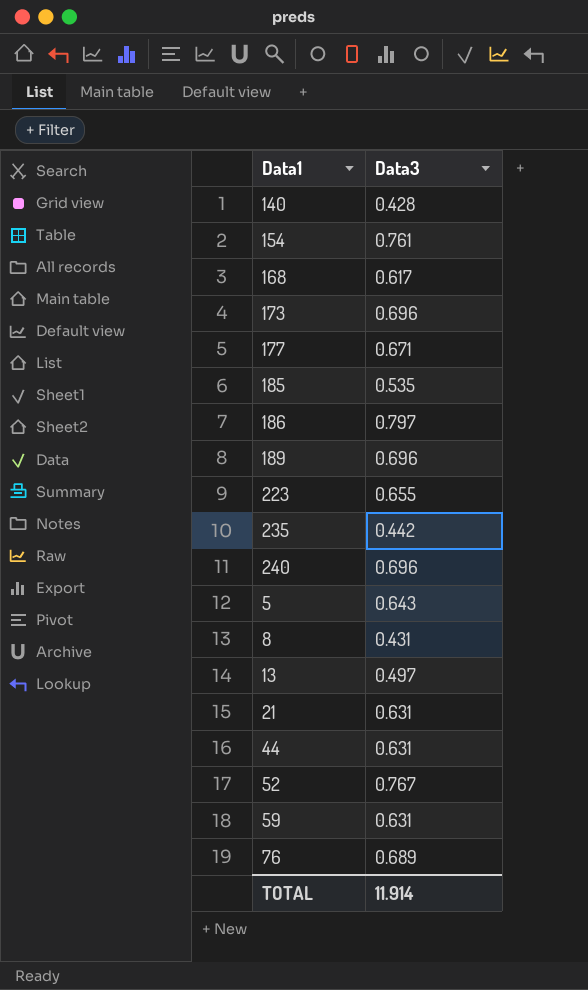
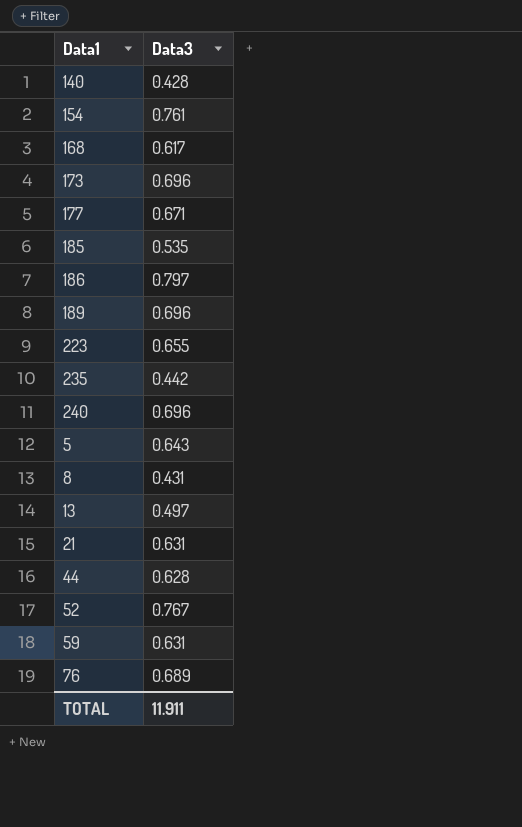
44 | Data3: 0.631 -> 0.628
TOTAL | Data3: 11.914 -> 11.911

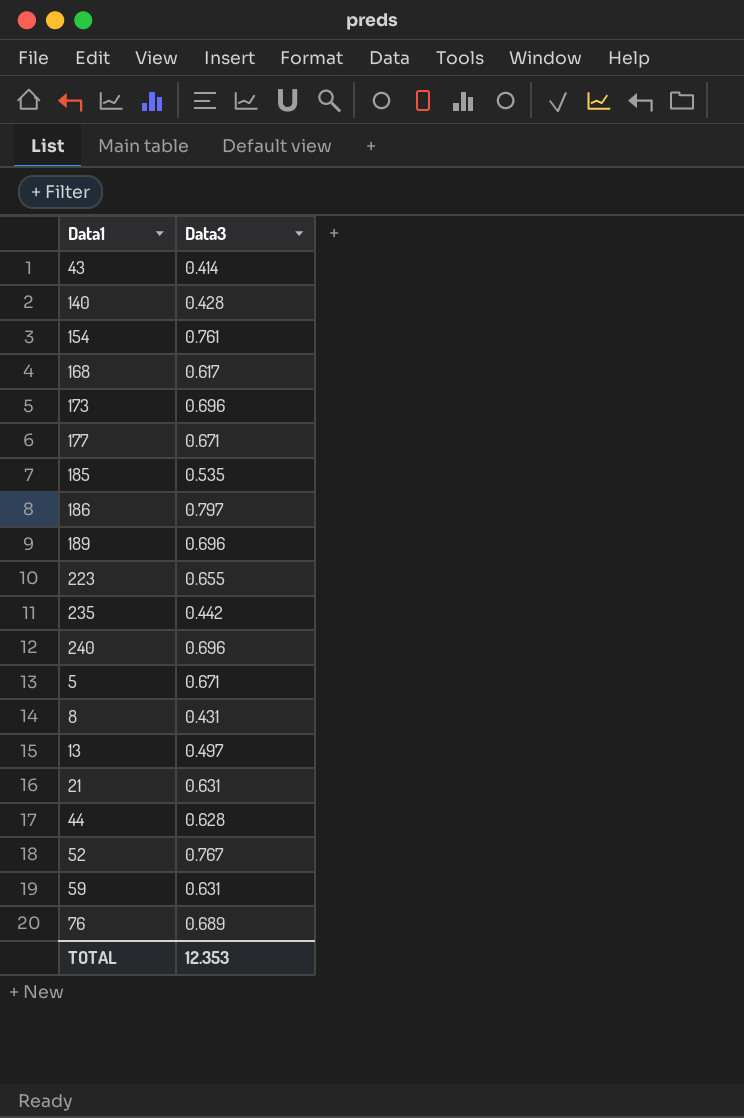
row 43: none -> 0.414
5 | Data3: 0.643 -> 0.671
TOTAL | Data3: 11.911 -> 12.353

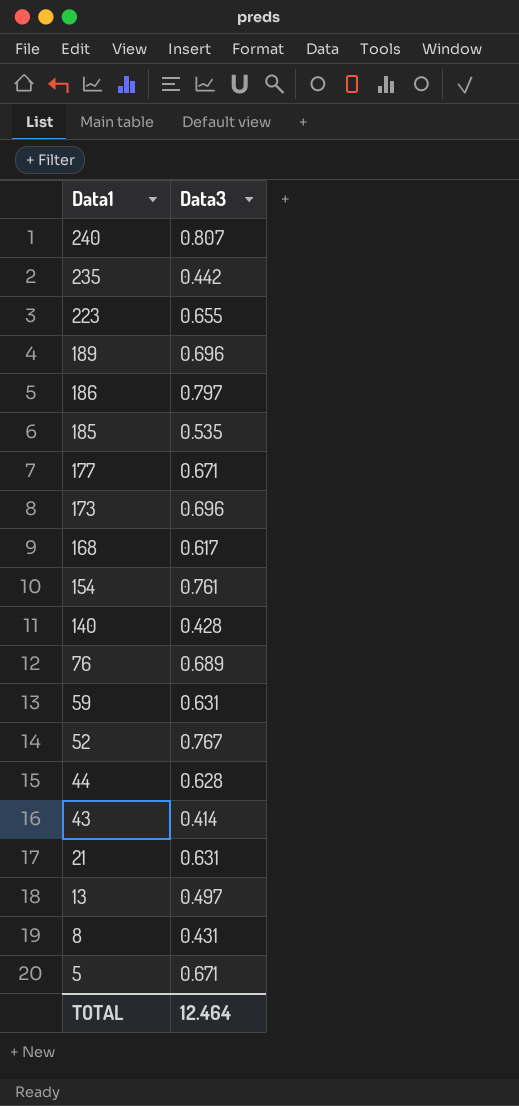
row order: none -> Data1 descending
240 | Data3: 0.696 -> 0.807
TOTAL | Data3: 12.353 -> 12.464

